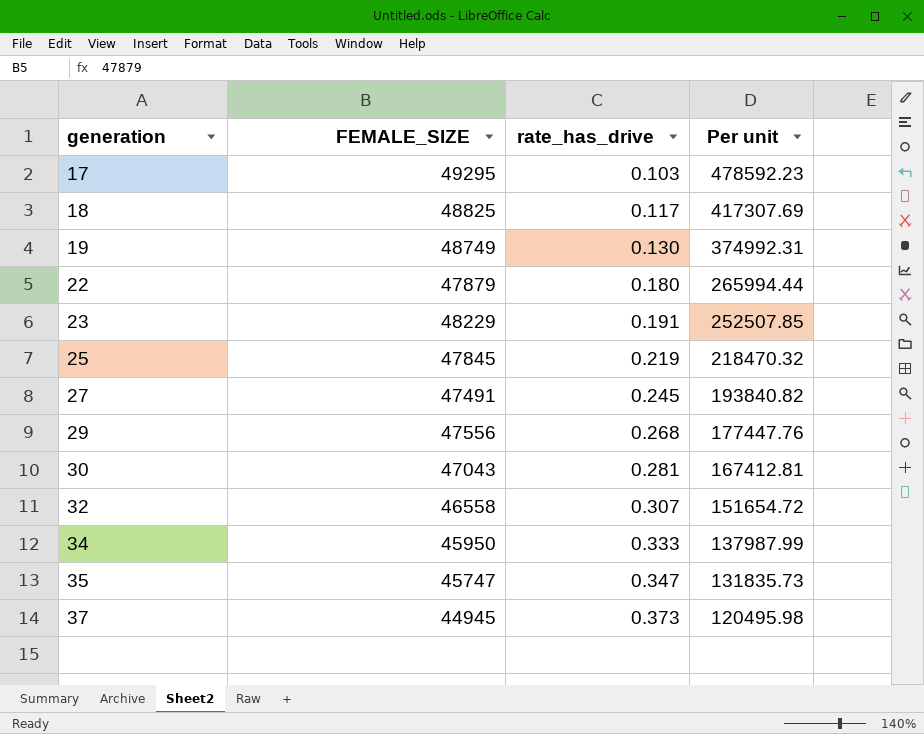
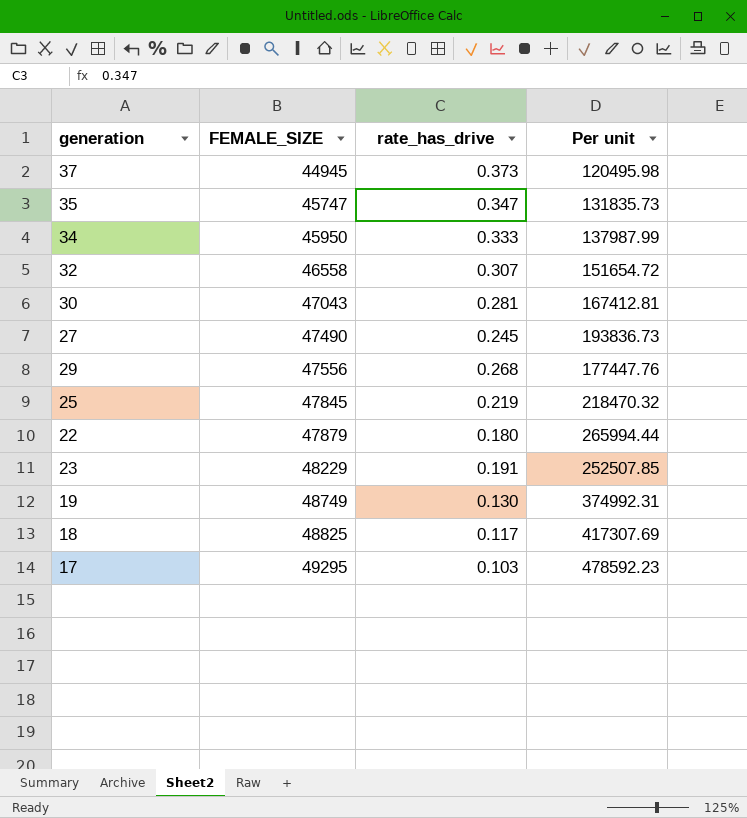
row order: generation ascending -> FEMALE_SIZE ascending
27 | FEMALE_SIZE: 47491 -> 47490
27 | Per unit: 193840.82 -> 193836.73

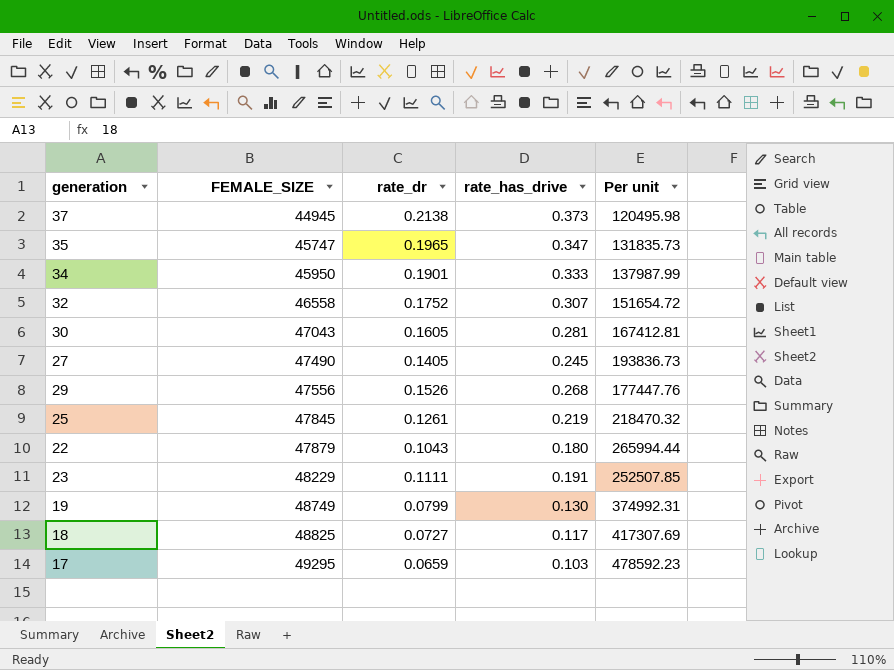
column rate_dr | position: none -> 3

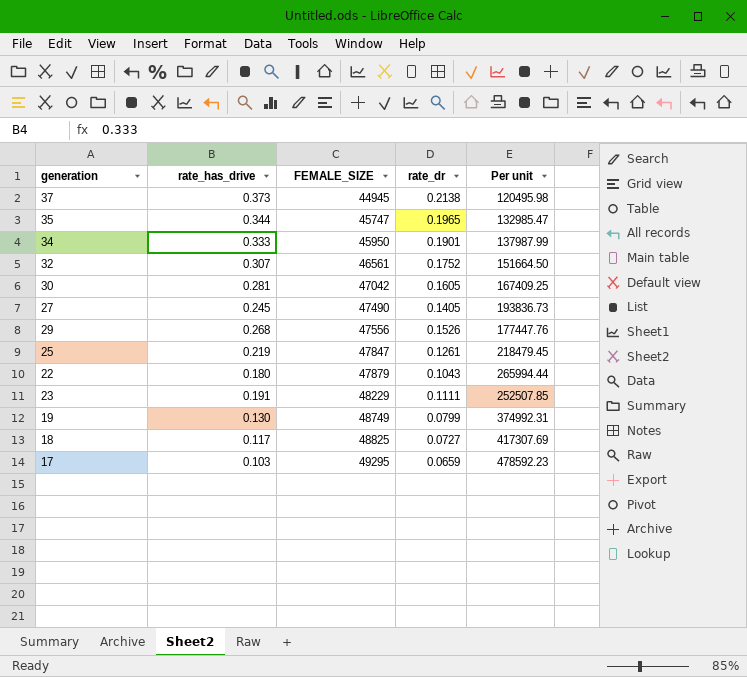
column rate_has_drive | position: 4 -> 2
35 | rate_has_drive: 0.347 -> 0.344
35 | Per unit: 131835.73 -> 132985.47
32 | FEMALE_SIZE: 46558 -> 46561
32 | Per unit: 151654.72 -> 151664.50
30 | FEMALE_SIZE: 47043 -> 47042
30 | Per unit: 167412.81 -> 167409.25
25 | FEMALE_SIZE: 47845 -> 47847
25 | Per unit: 218470.32 -> 218479.45

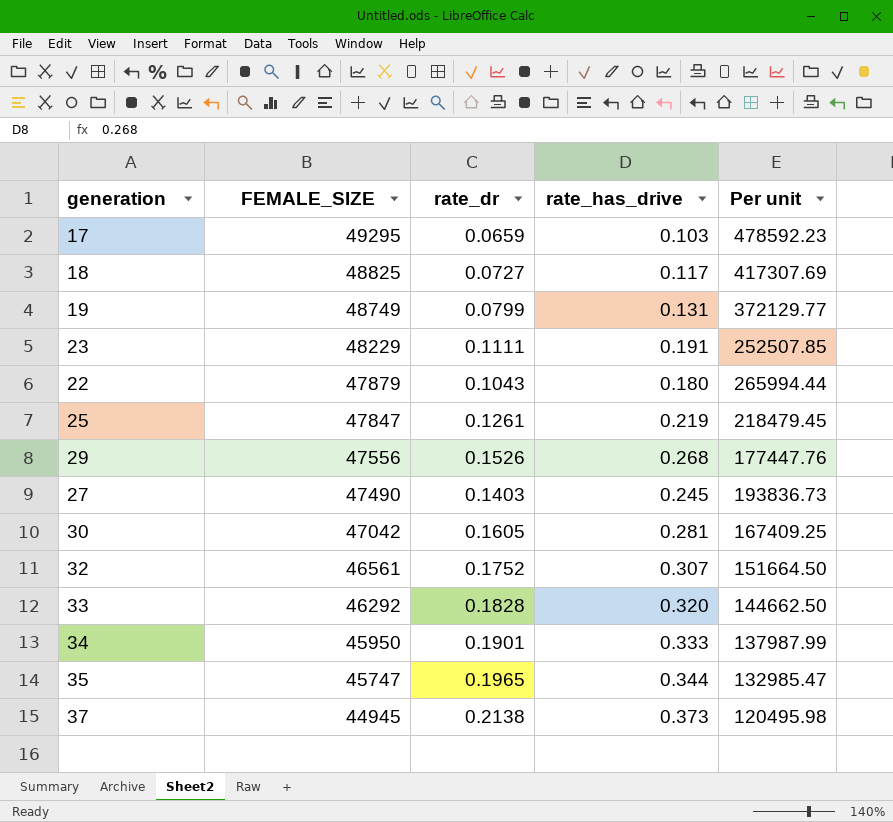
row order: FEMALE_SIZE ascending -> FEMALE_SIZE descending
column rate_has_drive | position: 2 -> 4
19 | rate_has_drive: 0.130 -> 0.131
19 | Per unit: 374992.31 -> 372129.77
27 | rate_dr: 0.1405 -> 0.1403
row 33: none -> 46292 | 0.1828 | 0.320 | 144662.50

